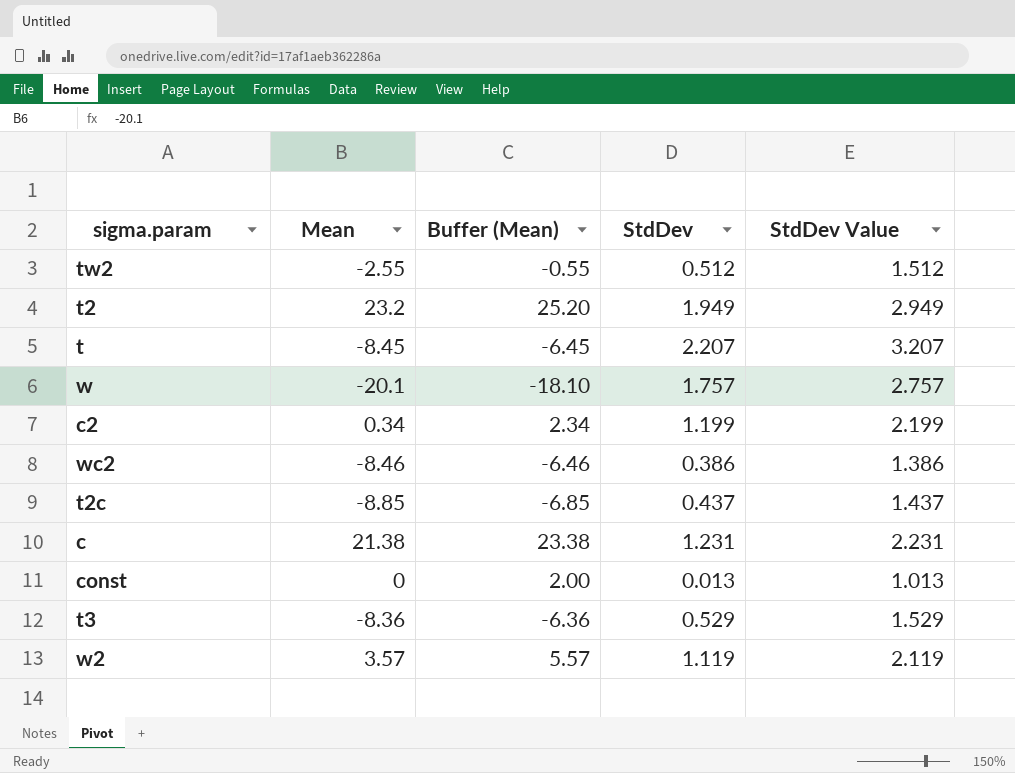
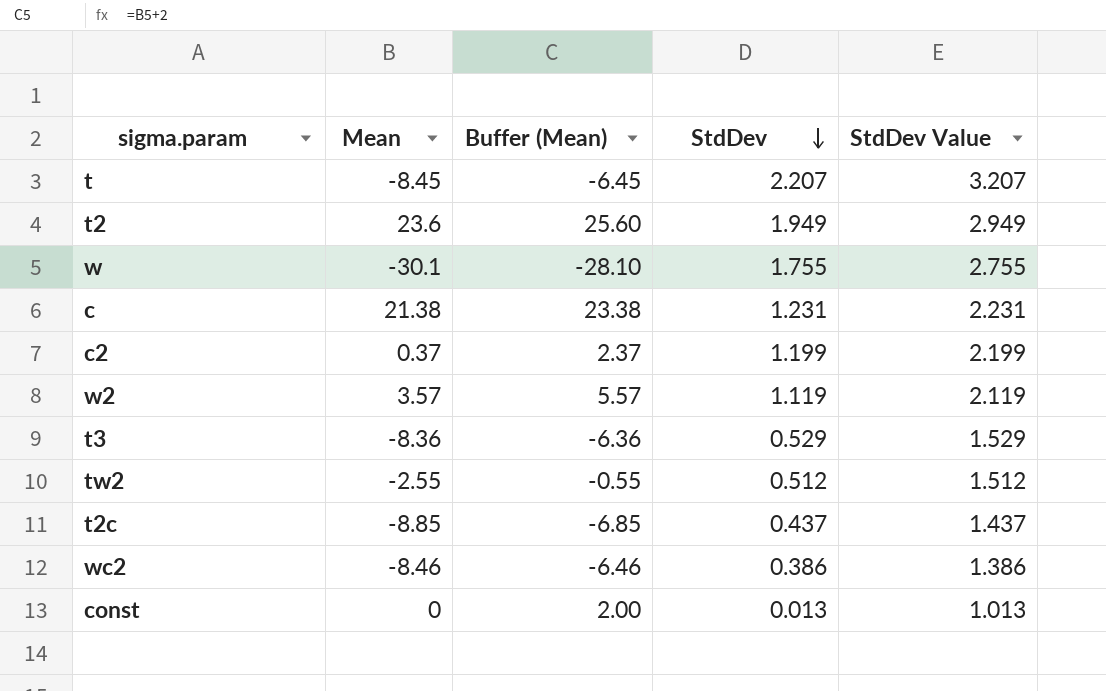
row order: none -> StdDev descending
t2 | Mean: 23.2 -> 23.6
t2 | Buffer (Mean): 25.20 -> 25.60
w | Mean: -20.1 -> -30.1
w | Buffer (Mean): -18.10 -> -28.10
w | StdDev: 1.757 -> 1.755
w | StdDev Value: 2.757 -> 2.755
c2 | Mean: 0.34 -> 0.37
c2 | Buffer (Mean): 2.34 -> 2.37

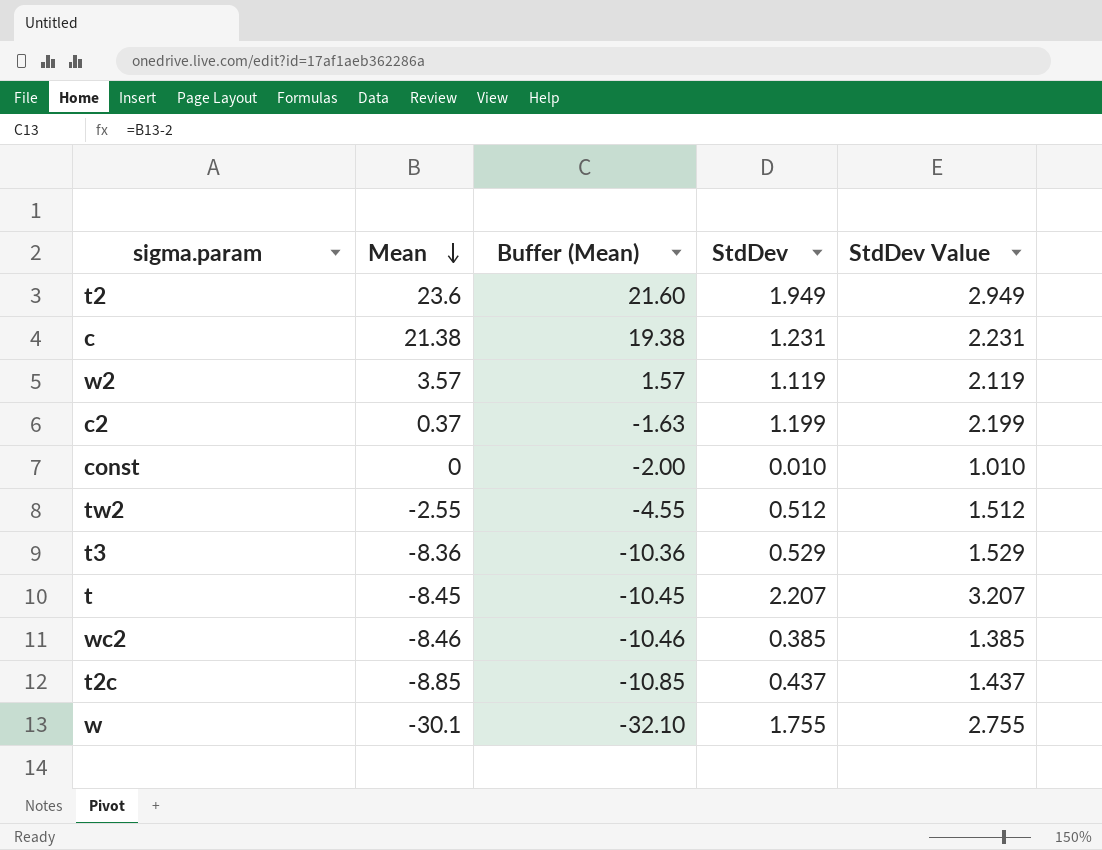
row order: StdDev descending -> Mean descending
column Buffer (Mean) | formula: [Mean] + 2 -> [Mean] - 2
const | StdDev: 0.013 -> 0.010
const | StdDev Value: 1.013 -> 1.010
wc2 | StdDev: 0.386 -> 0.385
wc2 | StdDev Value: 1.386 -> 1.385

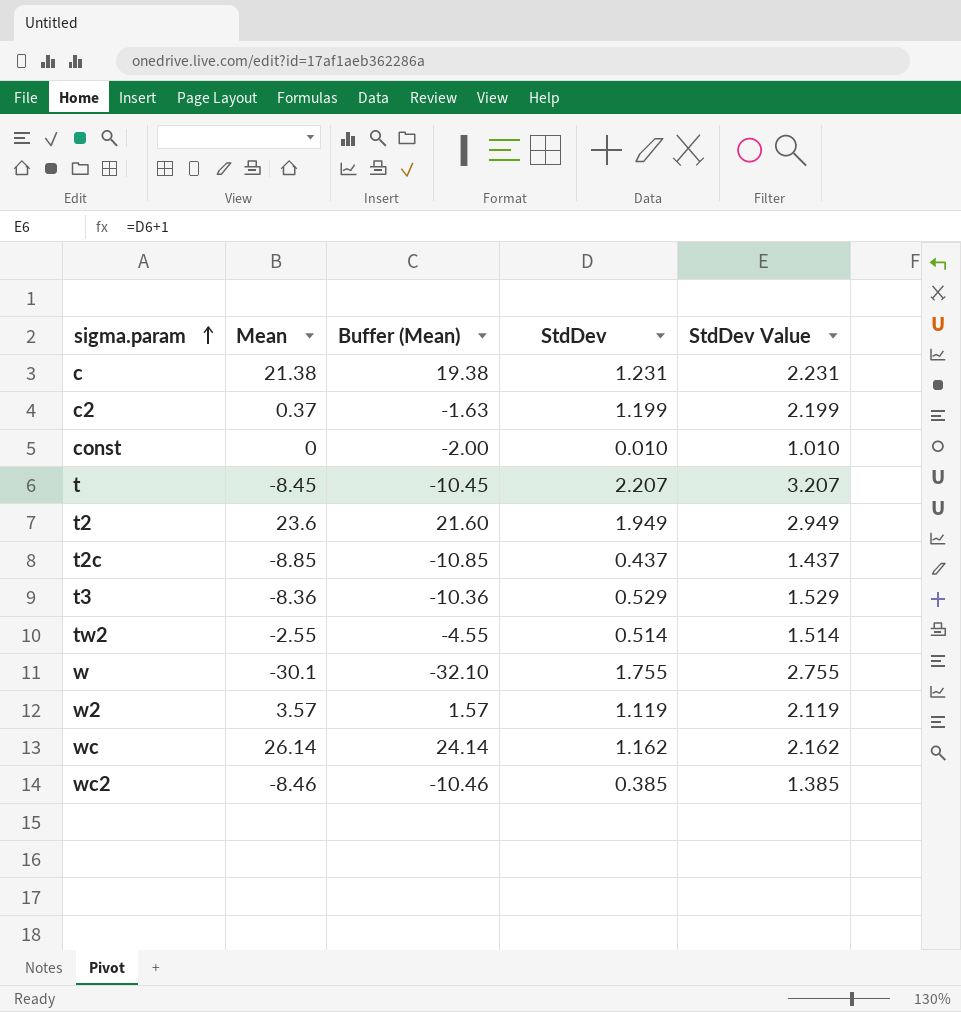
row order: Mean descending -> sigma.param ascending
tw2 | StdDev: 0.512 -> 0.514
tw2 | StdDev Value: 1.512 -> 1.514
row wc: none -> 26.14 | 24.14 | 1.162 | 2.162

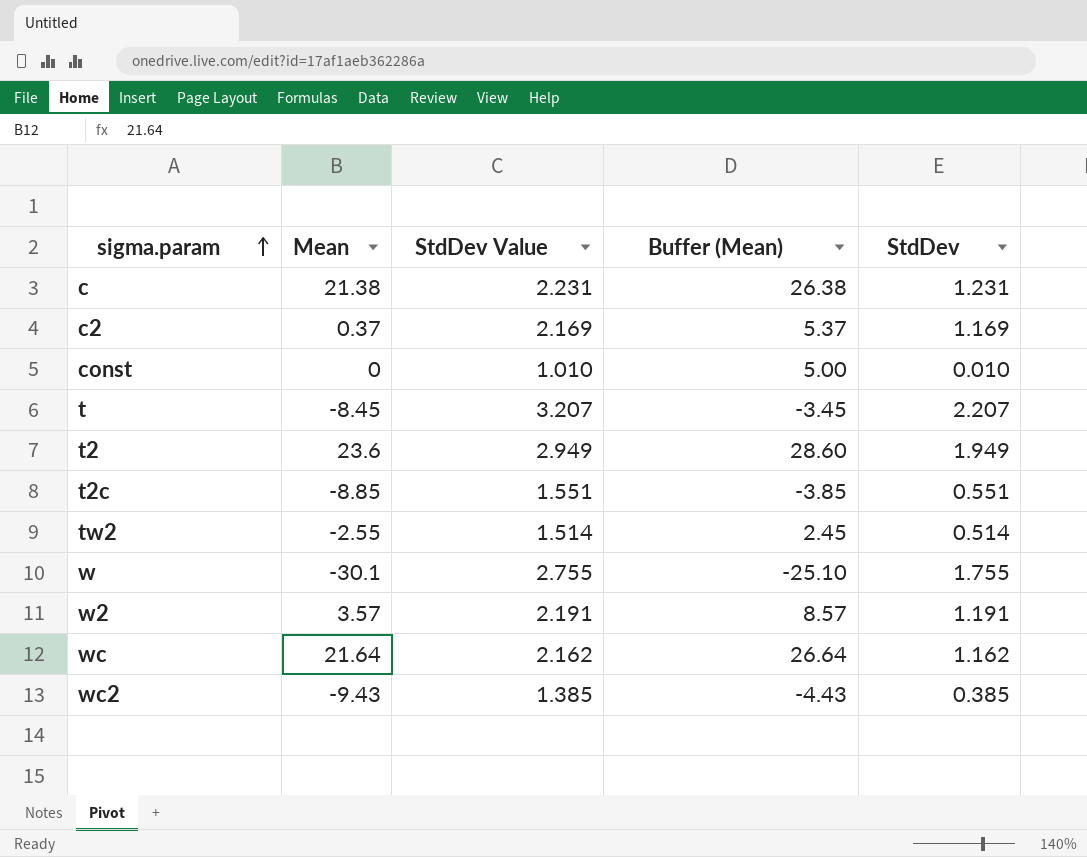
column StdDev Value | position: 5 -> 3
column Buffer (Mean) | formula: [Mean] - 2 -> [Mean] + 5
row t3: -8.36 | -10.36 | 0.529 | 1.529 -> none
c2 | StdDev Value: 2.199 -> 2.169
c2 | StdDev: 1.199 -> 1.169
t2c | StdDev Value: 1.437 -> 1.551
t2c | StdDev: 0.437 -> 0.551
w2 | StdDev Value: 2.119 -> 2.191
w2 | StdDev: 1.119 -> 1.191
wc | Mean: 26.14 -> 21.64
wc2 | Mean: -8.46 -> -9.43

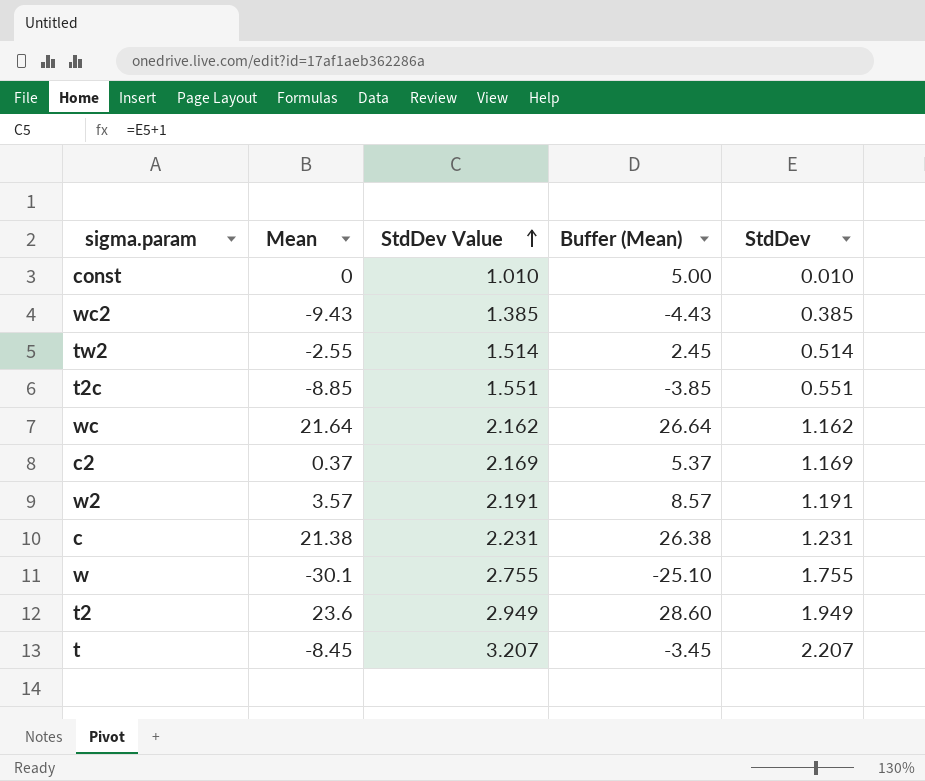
row order: sigma.param ascending -> StdDev Value ascending

